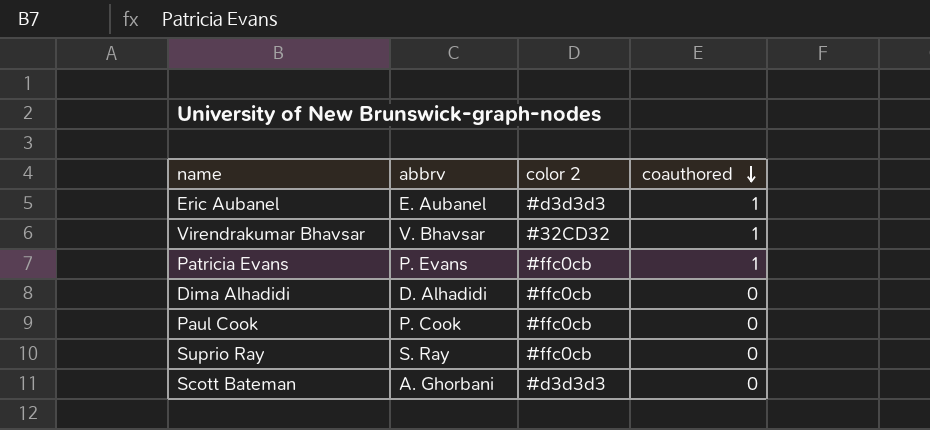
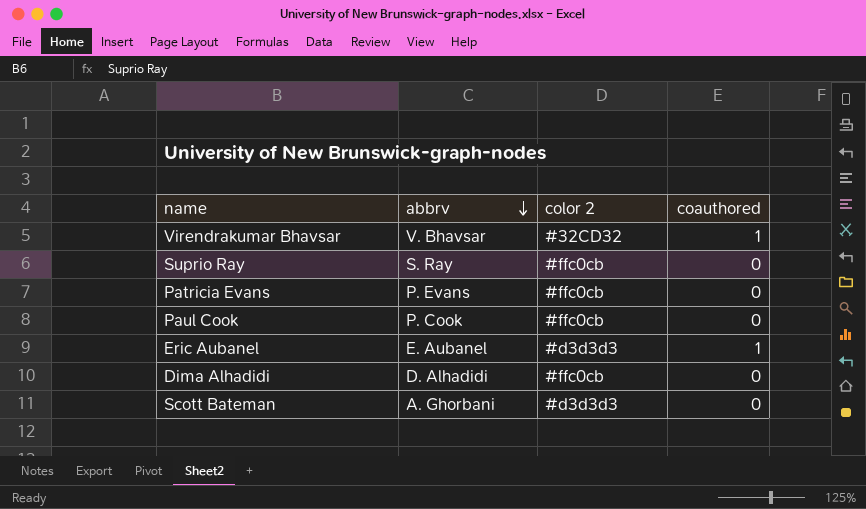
row order: coauthored descending -> abbrv descending
Patricia Evans | coauthored: 1 -> 0

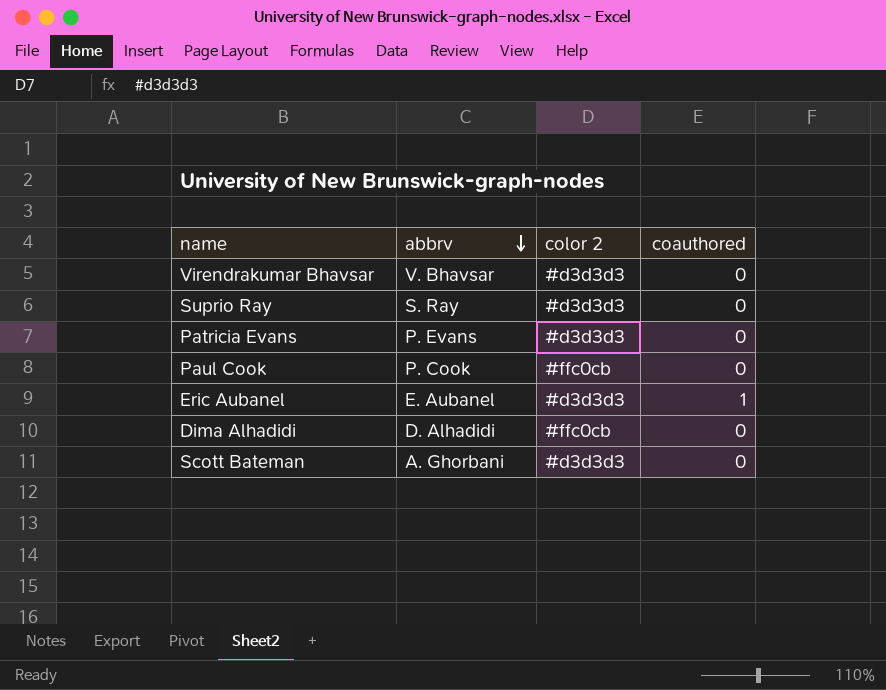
Virendrakumar Bhavsar | color 2: #32CD32 -> #d3d3d3
Virendrakumar Bhavsar | coauthored: 1 -> 0
Suprio Ray | color 2: #ffc0cb -> #d3d3d3
Patricia Evans | color 2: #ffc0cb -> #d3d3d3

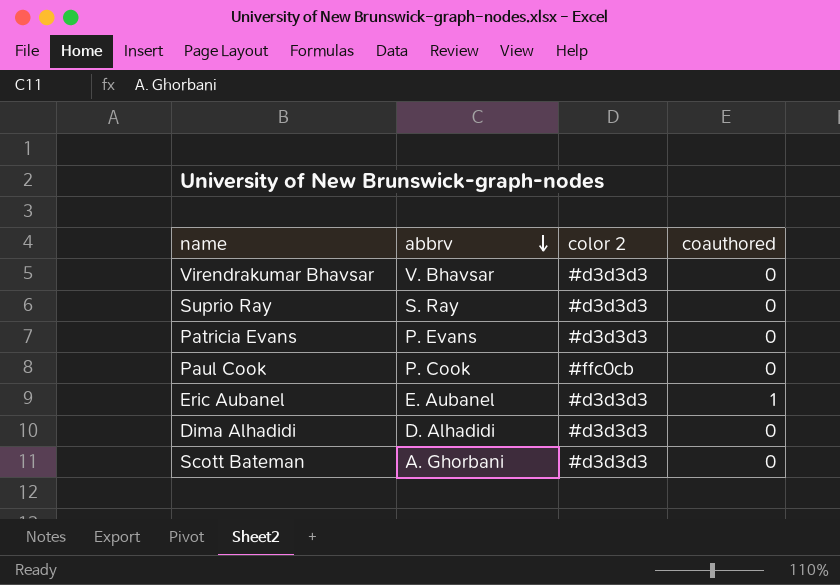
Dima Alhadidi | color 2: #ffc0cb -> #d3d3d3

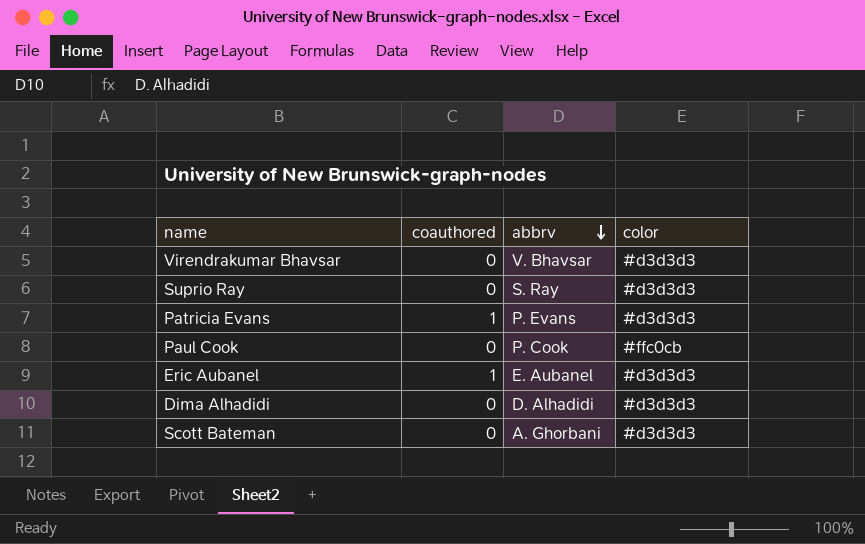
column coauthored | position: 4 -> 2
column name: color 2 -> color
Patricia Evans | coauthored: 0 -> 1

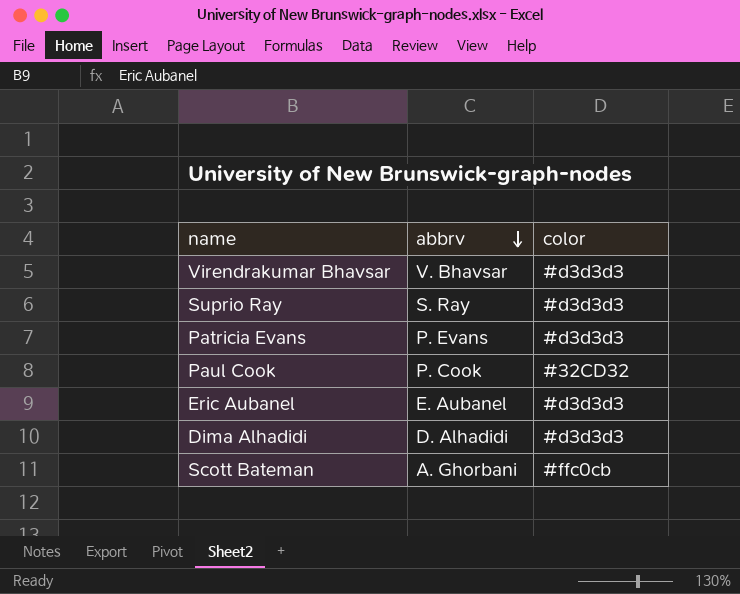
column coauthored | position: 2 -> none
Paul Cook | color: #ffc0cb -> #32CD32
Scott Bateman | color: #d3d3d3 -> #ffc0cb

